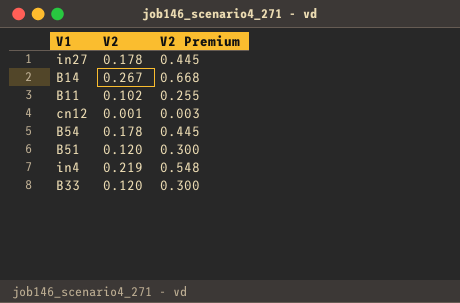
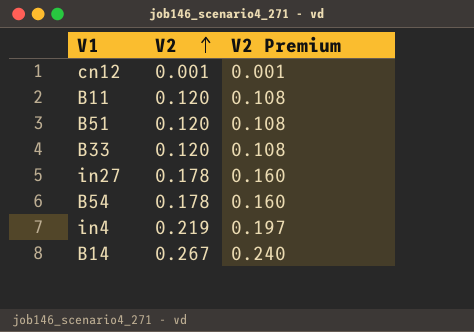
row order: none -> V2 ascending
column V2 Premium | formula: [V2] * 2.5 -> [V2] * 0.9
B11 | V2: 0.102 -> 0.120

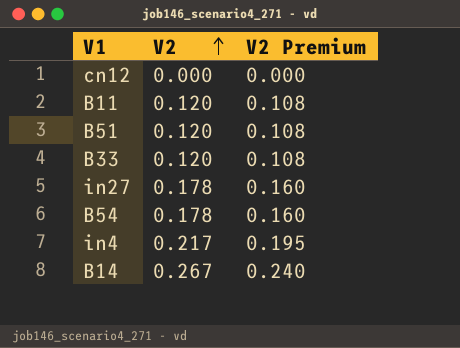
cn12 | V2: 0.001 -> 0.000
cn12 | V2 Premium: 0.001 -> 0.000
in4 | V2: 0.219 -> 0.217
in4 | V2 Premium: 0.197 -> 0.195

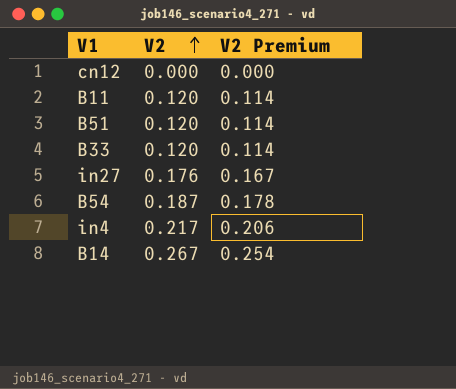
column V2 Premium | formula: [V2] * 0.9 -> [V2] * 0.95
in27 | V2: 0.178 -> 0.176
B54 | V2: 0.178 -> 0.187

